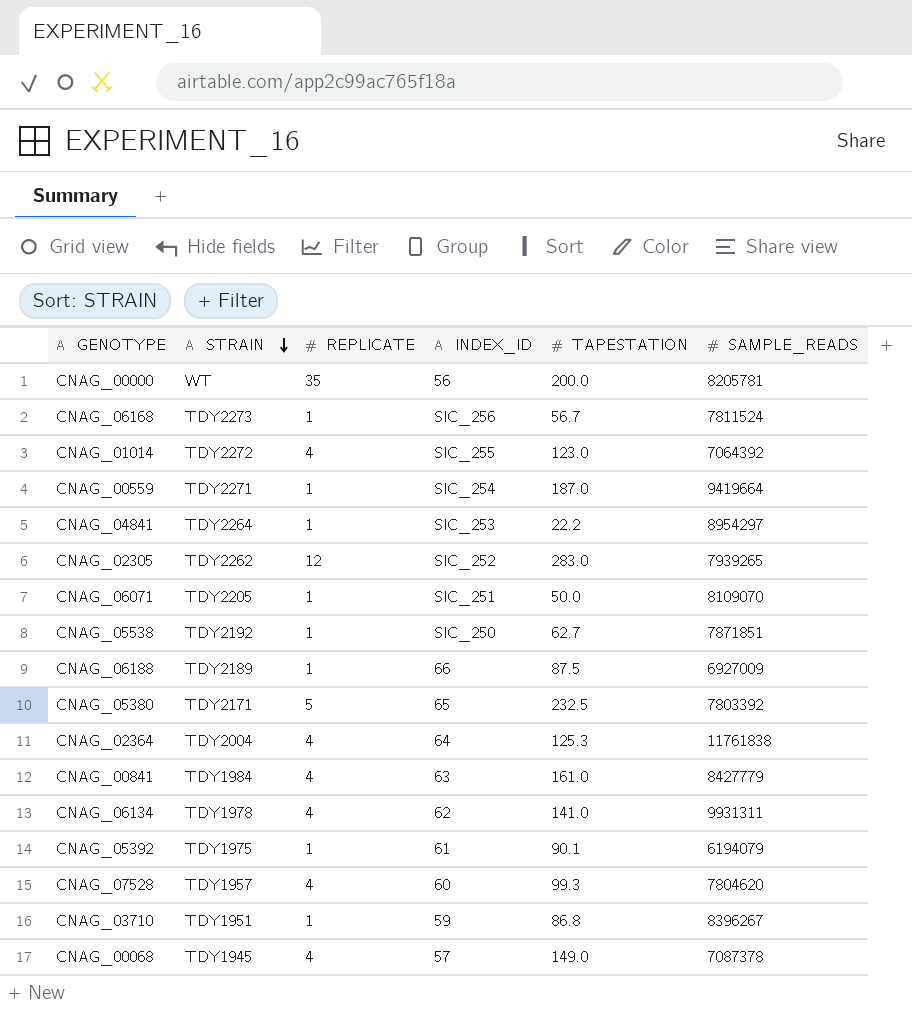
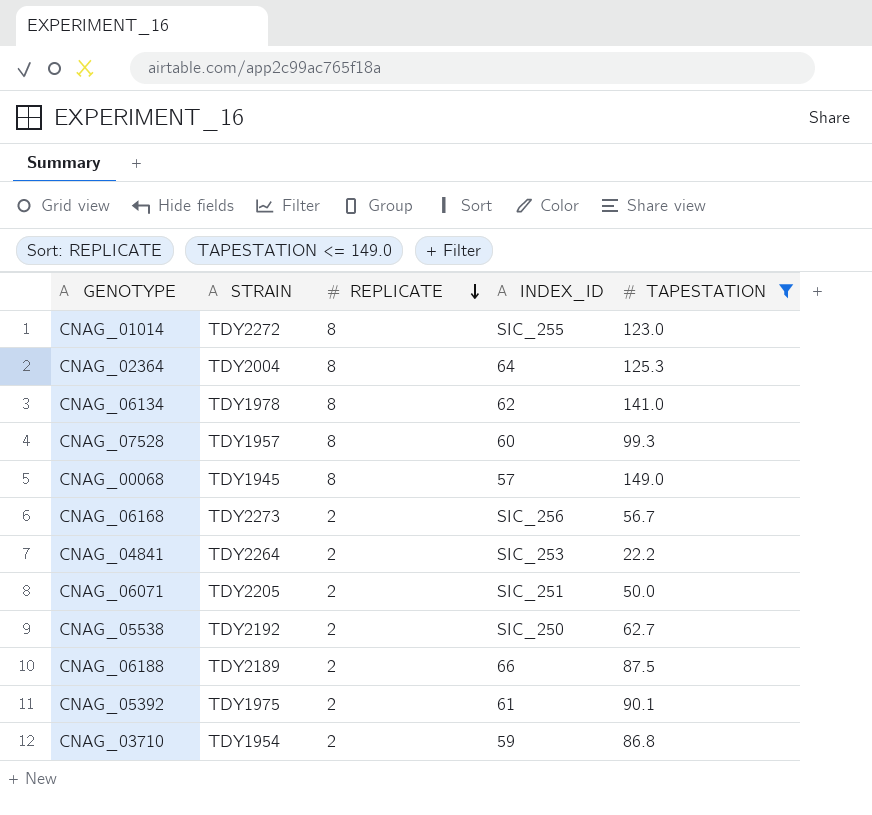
filter: none -> TAPESTATION <= 149.0
row order: STRAIN descending -> REPLICATE descending
column SAMPLE_READS | position: 6 -> none
CNAG_01014 | REPLICATE: 4 -> 8
CNAG_02364 | REPLICATE: 4 -> 8
CNAG_06134 | REPLICATE: 4 -> 8
CNAG_07528 | REPLICATE: 4 -> 8
CNAG_00068 | REPLICATE: 4 -> 8
CNAG_06168 | REPLICATE: 1 -> 2
CNAG_04841 | REPLICATE: 1 -> 2
CNAG_06071 | REPLICATE: 1 -> 2
CNAG_05538 | REPLICATE: 1 -> 2
CNAG_06188 | REPLICATE: 1 -> 2
CNAG_05392 | REPLICATE: 1 -> 2
CNAG_03710 | STRAIN: TDY1951 -> TDY1954
CNAG_03710 | REPLICATE: 1 -> 2

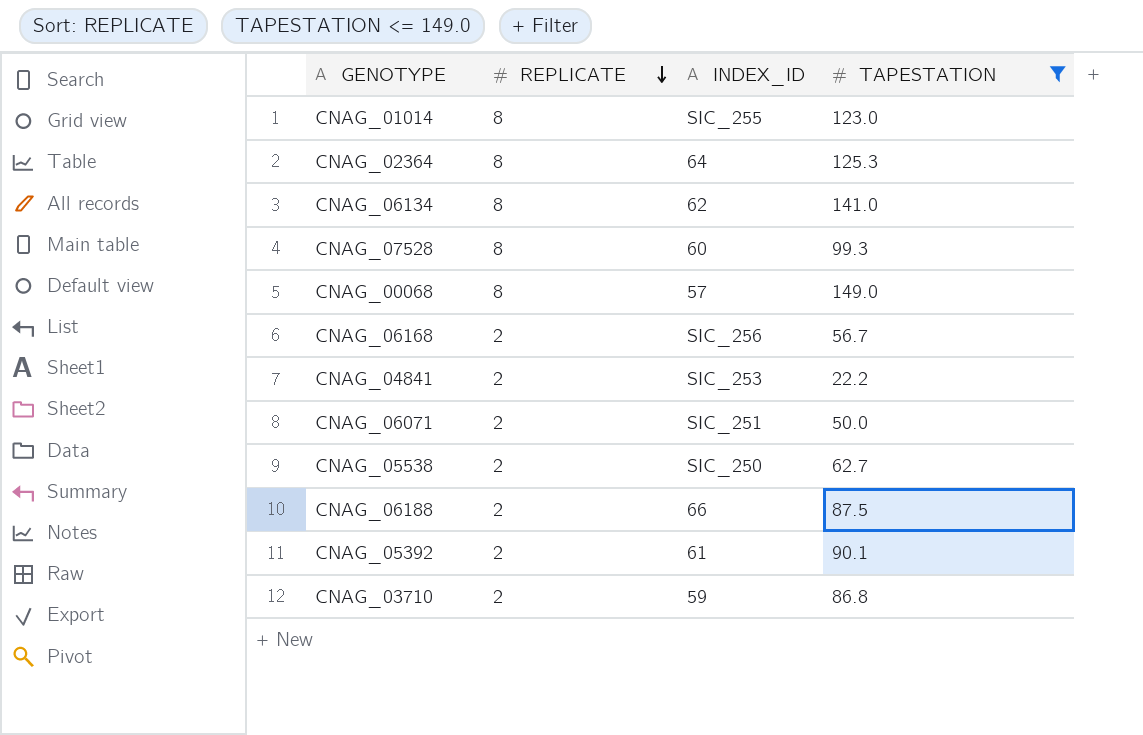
column STRAIN | position: 2 -> none

